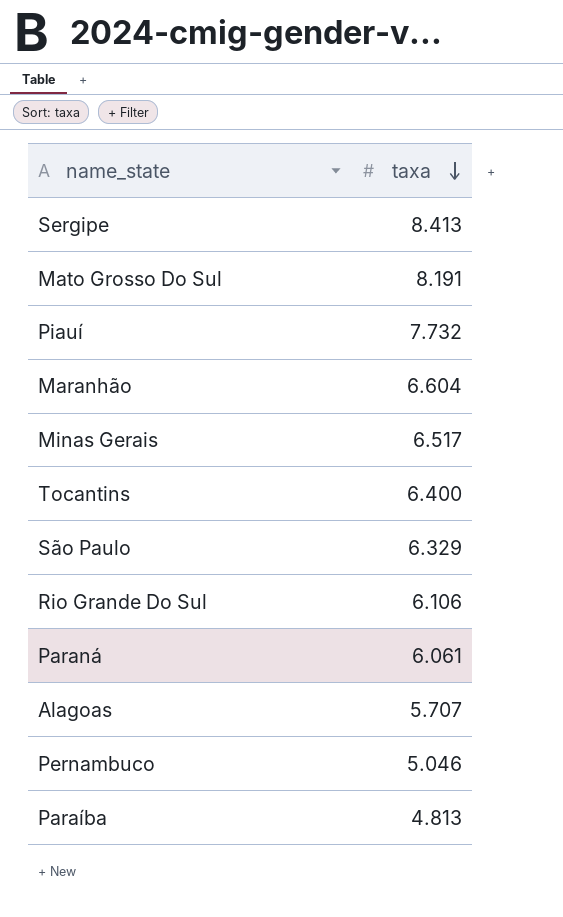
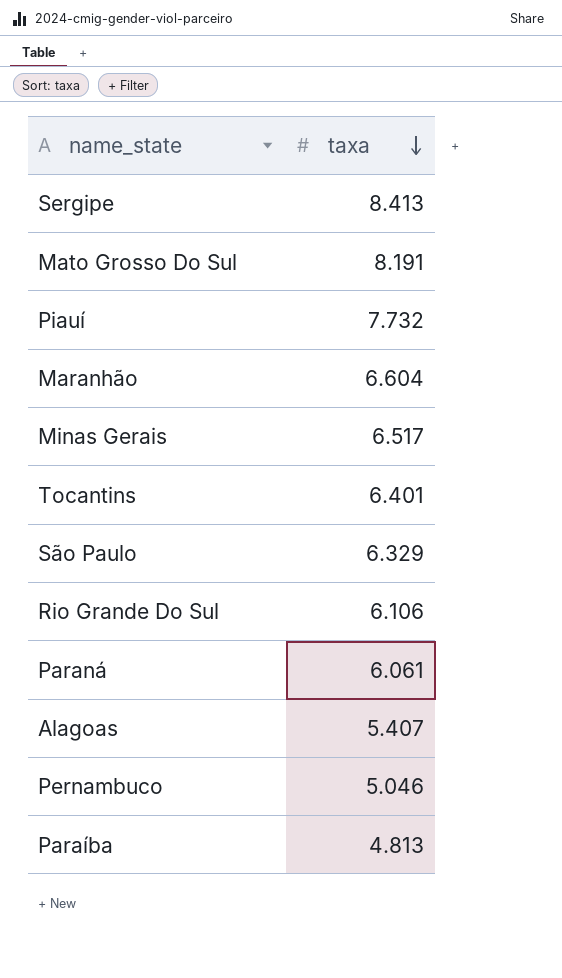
Tocantins | taxa: 6.400 -> 6.401
Alagoas | taxa: 5.707 -> 5.407

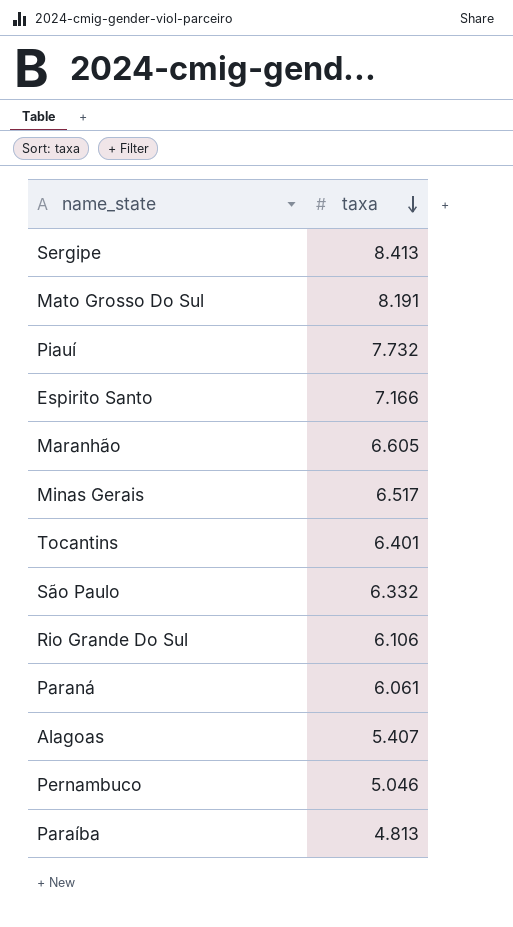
row Espirito Santo: none -> 7.166
Maranhão | taxa: 6.604 -> 6.605
São Paulo | taxa: 6.329 -> 6.332

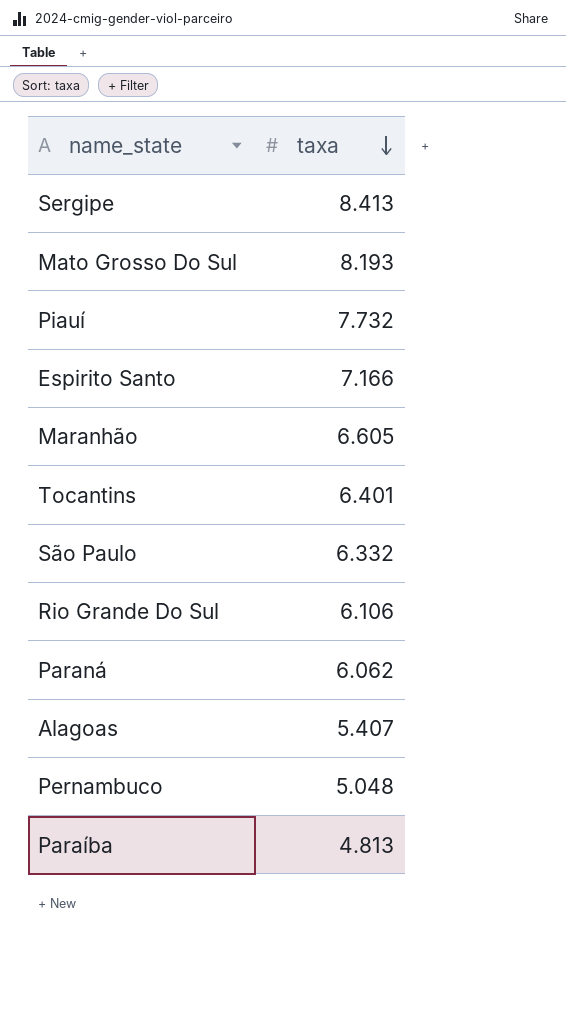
row Minas Gerais: 6.517 -> none
Mato Grosso Do Sul | taxa: 8.191 -> 8.193
Paraná | taxa: 6.061 -> 6.062
Pernambuco | taxa: 5.046 -> 5.048

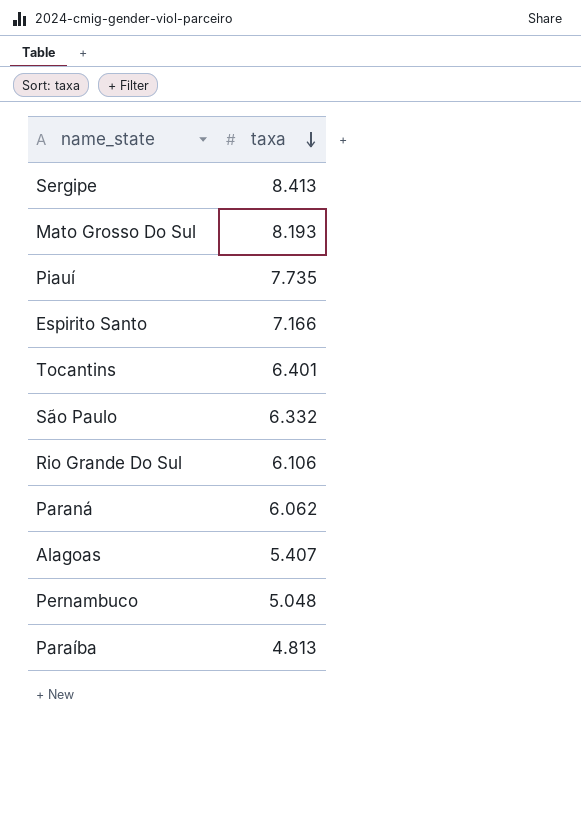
row Maranhão: 6.605 -> none
Piauí | taxa: 7.732 -> 7.735

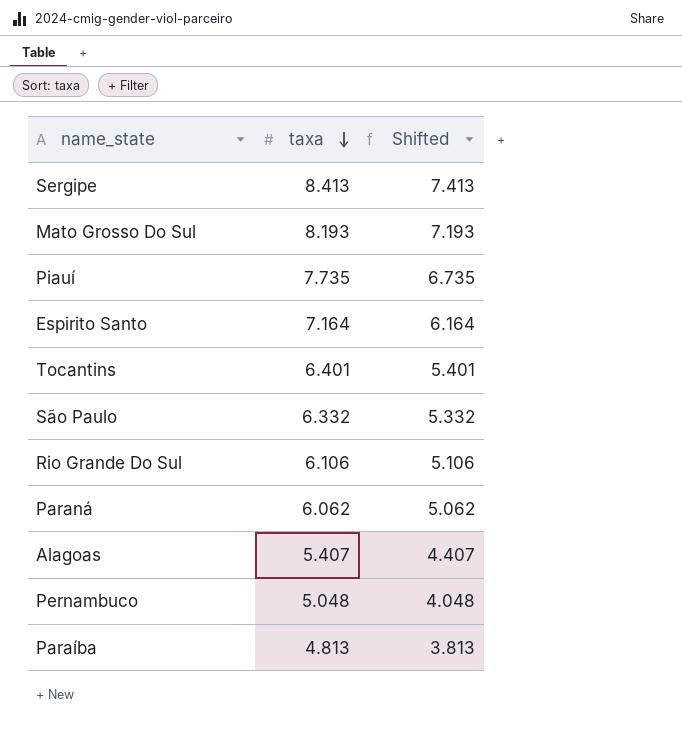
column Shifted | formula: none -> [taxa] - 1
Espirito Santo | taxa: 7.166 -> 7.164

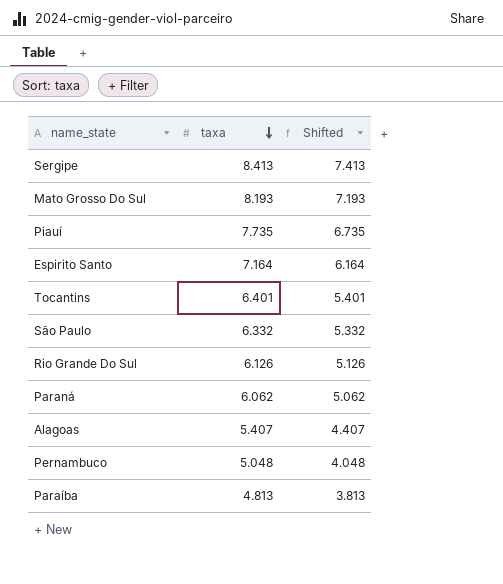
Rio Grande Do Sul | taxa: 6.106 -> 6.126
Rio Grande Do Sul | Shifted: 5.106 -> 5.126

